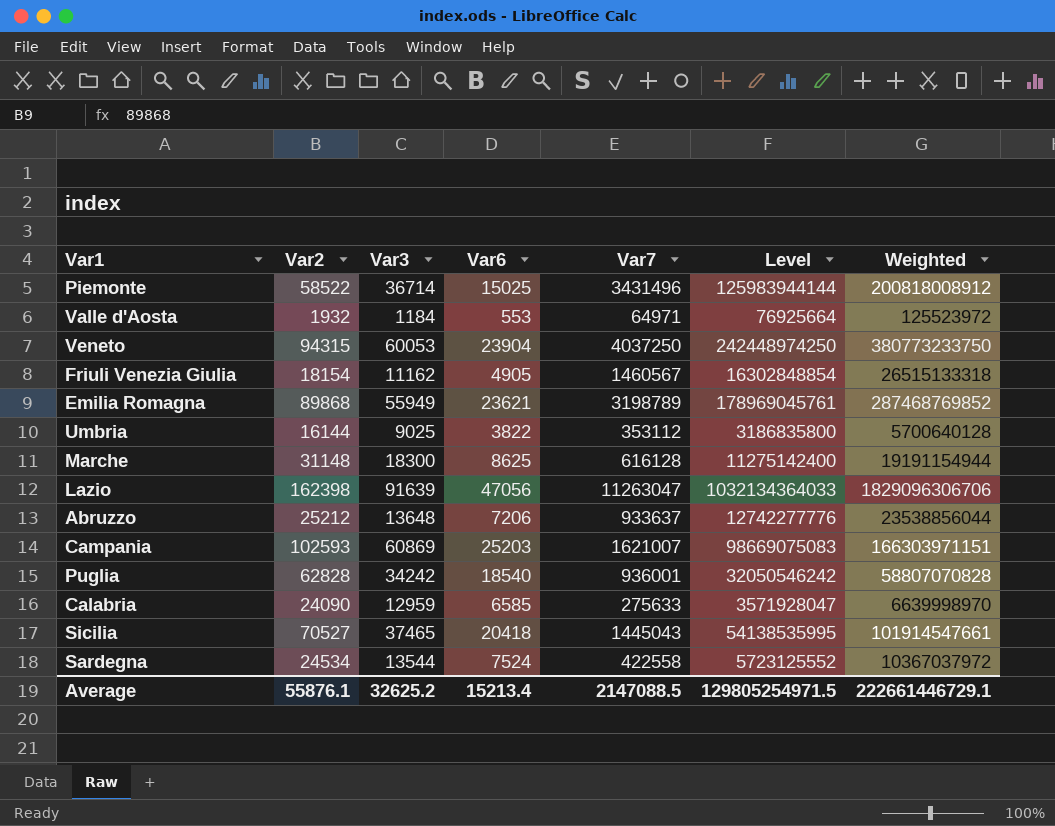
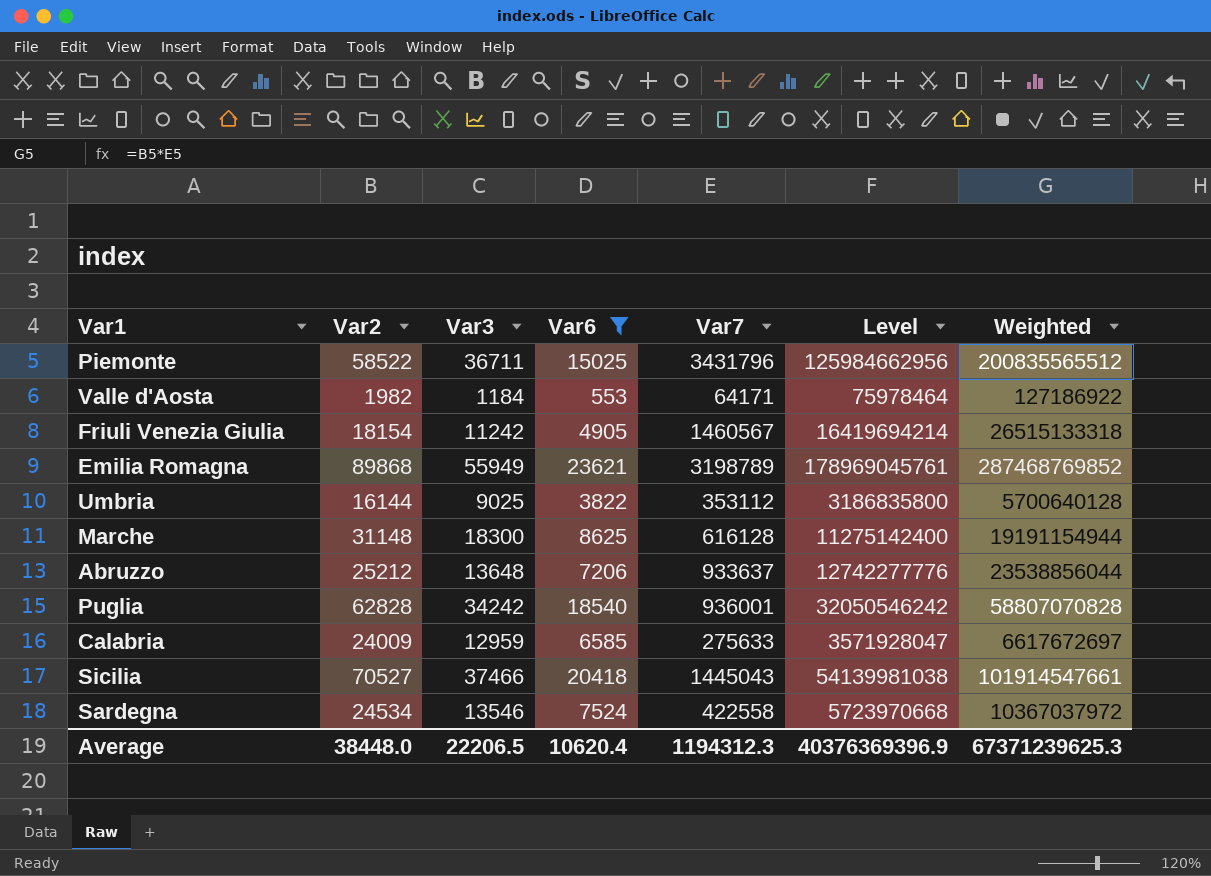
filter: none -> Var6 <= 23621
Piemonte | Var3: 36714 -> 36711
Piemonte | Var7: 3431496 -> 3431796
Piemonte | Level: 125983944144 -> 125984662956
Piemonte | Weighted: 200818008912 -> 200835565512
Valle d'Aosta | Var2: 1932 -> 1982
Valle d'Aosta | Var7: 64971 -> 64171
Valle d'Aosta | Level: 76925664 -> 75978464
Valle d'Aosta | Weighted: 125523972 -> 127186922
Friuli Venezia Giulia | Var3: 11162 -> 11242
Friuli Venezia Giulia | Level: 16302848854 -> 16419694214
Calabria | Var2: 24090 -> 24009
Calabria | Weighted: 6639998970 -> 6617672697
Sicilia | Var3: 37465 -> 37466
Sicilia | Level: 54138535995 -> 54139981038
Sardegna | Var3: 13544 -> 13546
Sardegna | Level: 5723125552 -> 5723970668
Average | Var2: 55876.1 -> 38448.0
Average | Var3: 32625.2 -> 22206.5
Average | Var6: 15213.4 -> 10620.4
Average | Var7: 2147088.5 -> 1194312.3
Average | Level: 129805254971.5 -> 40376369396.9
Average | Weighted: 222661446729.1 -> 67371239625.3

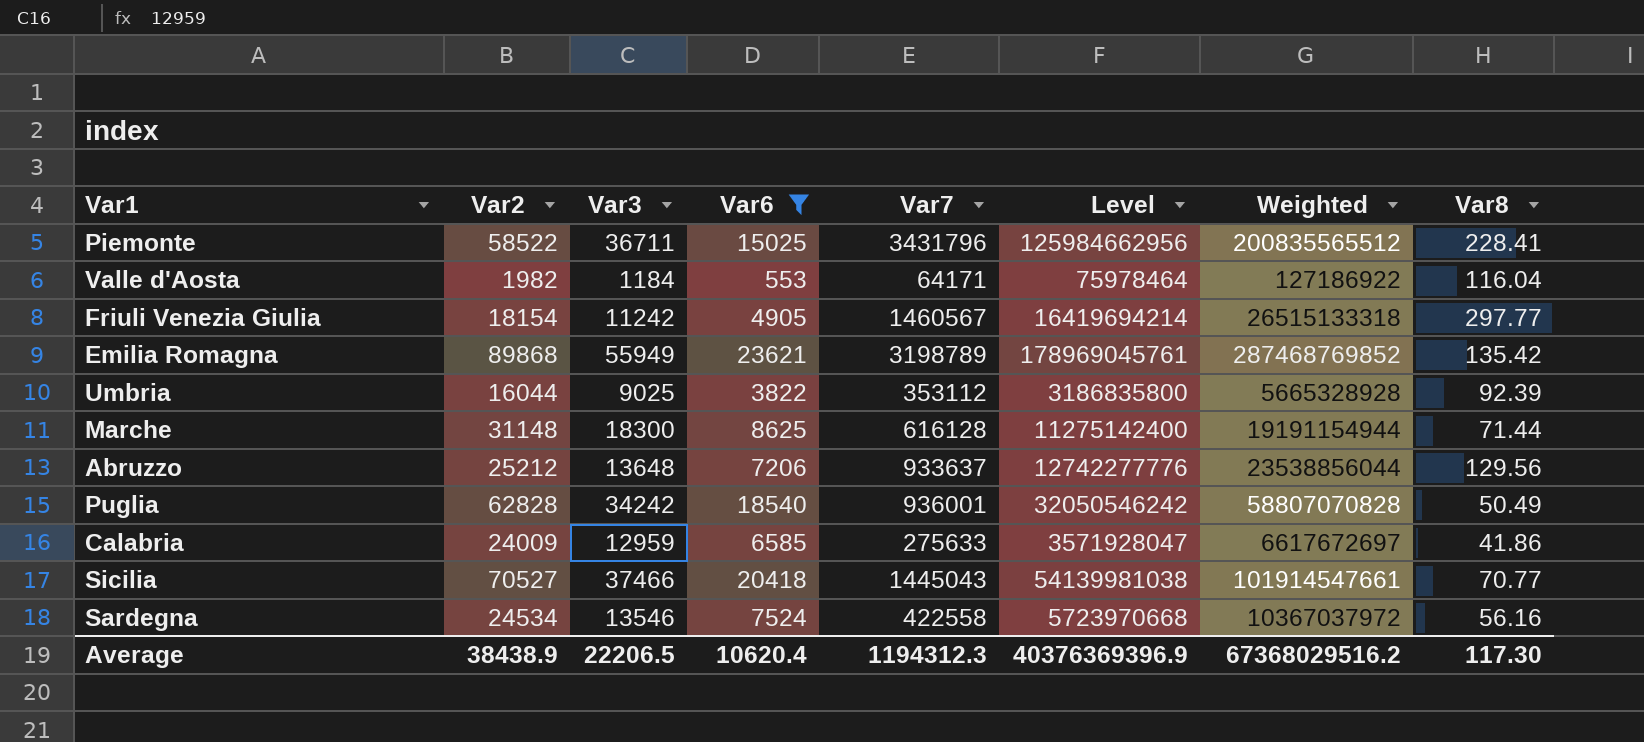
column Var8 | formula: none -> [Var7] / [Var6]
Umbria | Var2: 16144 -> 16044
Umbria | Weighted: 5700640128 -> 5665328928
Average | Var2: 38448.0 -> 38438.9
Average | Weighted: 67371239625.3 -> 67368029516.2

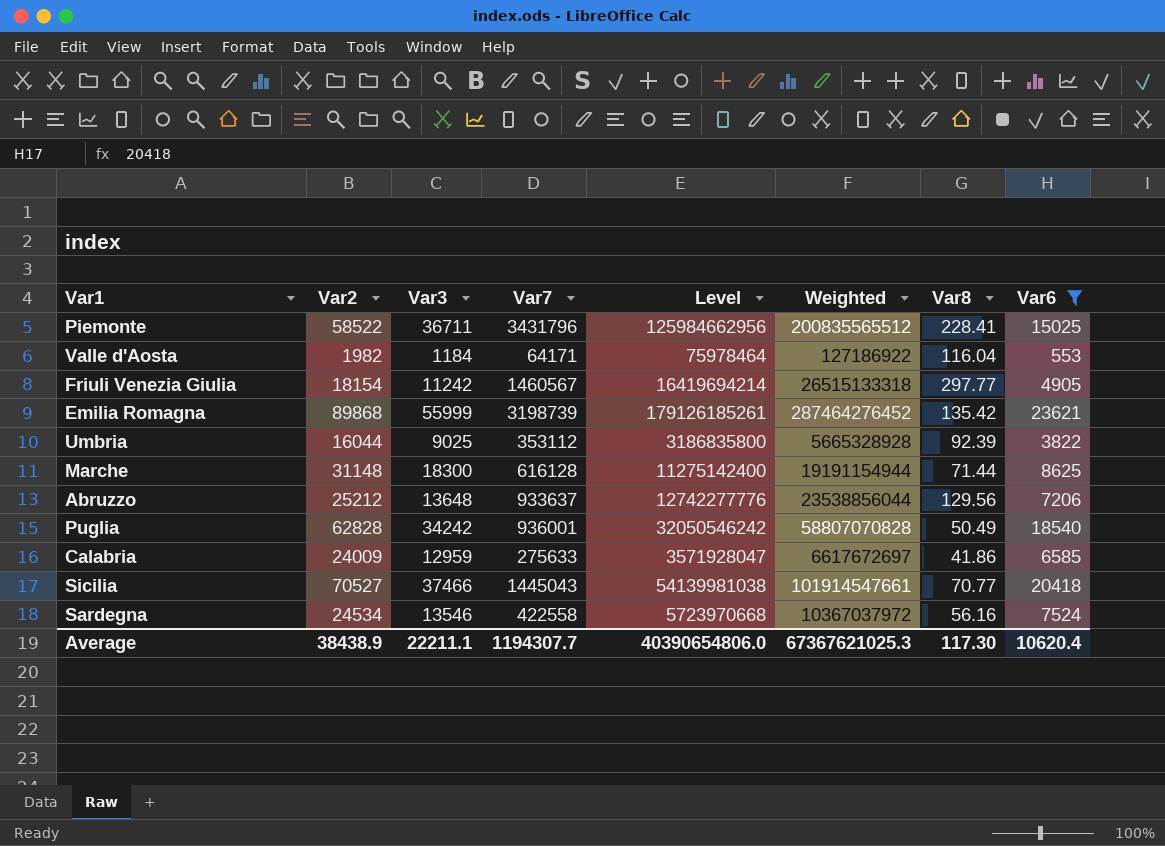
column Var6 | position: 4 -> 8
Emilia Romagna | Var3: 55949 -> 55999
Emilia Romagna | Var7: 3198789 -> 3198739
Emilia Romagna | Level: 178969045761 -> 179126185261
Emilia Romagna | Weighted: 287468769852 -> 287464276452
Average | Var3: 22206.5 -> 22211.1
Average | Var7: 1194312.3 -> 1194307.7
Average | Level: 40376369396.9 -> 40390654806.0
Average | Weighted: 67368029516.2 -> 67367621025.3

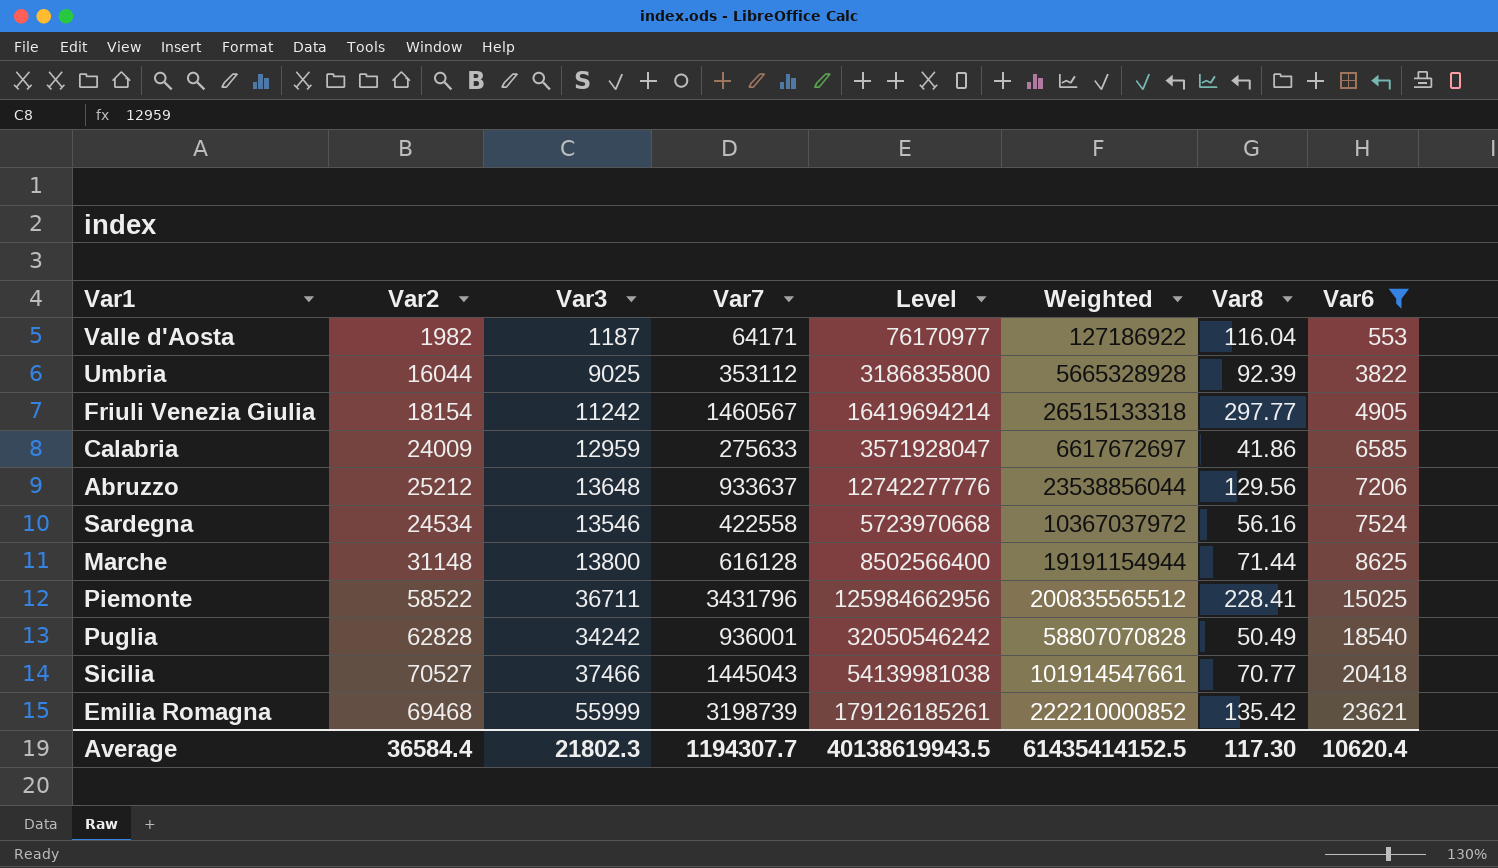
row order: none -> Var6 ascending
Valle d'Aosta | Var3: 1184 -> 1187
Valle d'Aosta | Level: 75978464 -> 76170977
Marche | Var3: 18300 -> 13800
Marche | Level: 11275142400 -> 8502566400
Emilia Romagna | Var2: 89868 -> 69468
Emilia Romagna | Weighted: 287464276452 -> 222210000852
Average | Var2: 38438.9 -> 36584.4
Average | Var3: 22211.1 -> 21802.3
Average | Level: 40390654806.0 -> 40138619943.5
Average | Weighted: 67367621025.3 -> 61435414152.5

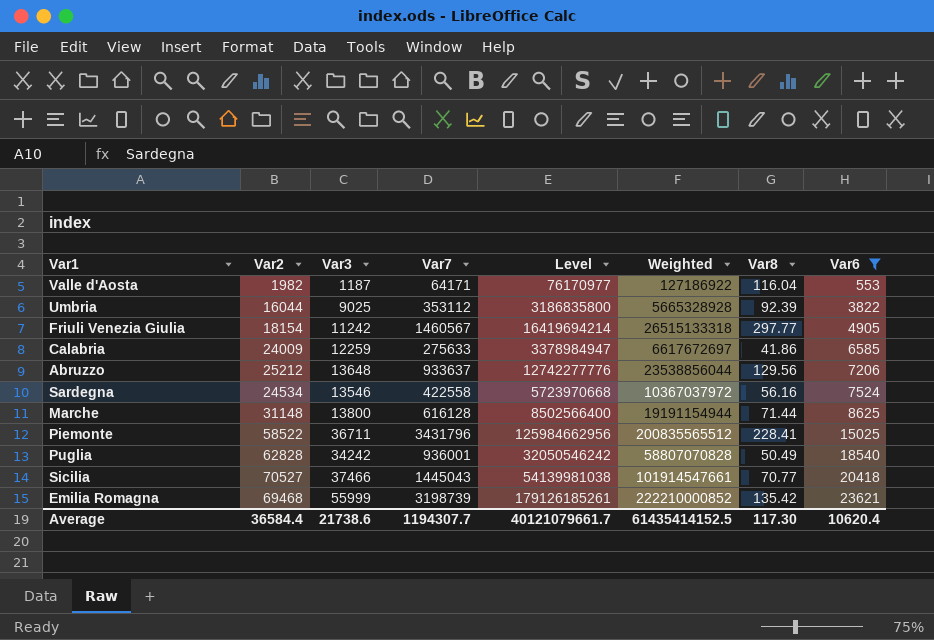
Calabria | Var3: 12959 -> 12259
Calabria | Level: 3571928047 -> 3378984947
Average | Var3: 21802.3 -> 21738.6
Average | Level: 40138619943.5 -> 40121079661.7

